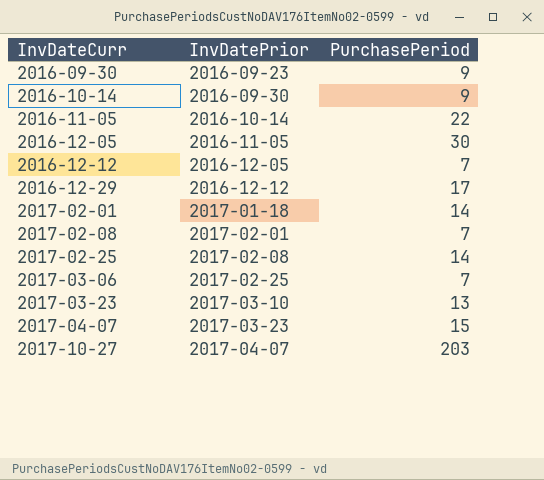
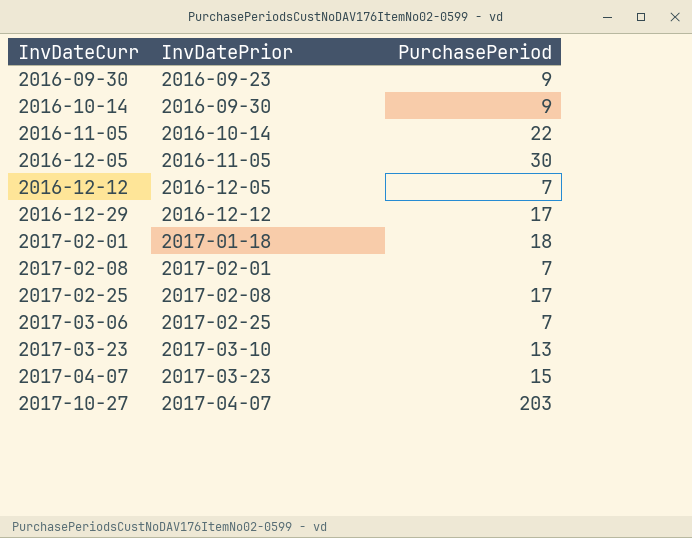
2017-02-01 | PurchasePeriod: 14 -> 18
2017-02-25 | PurchasePeriod: 14 -> 17

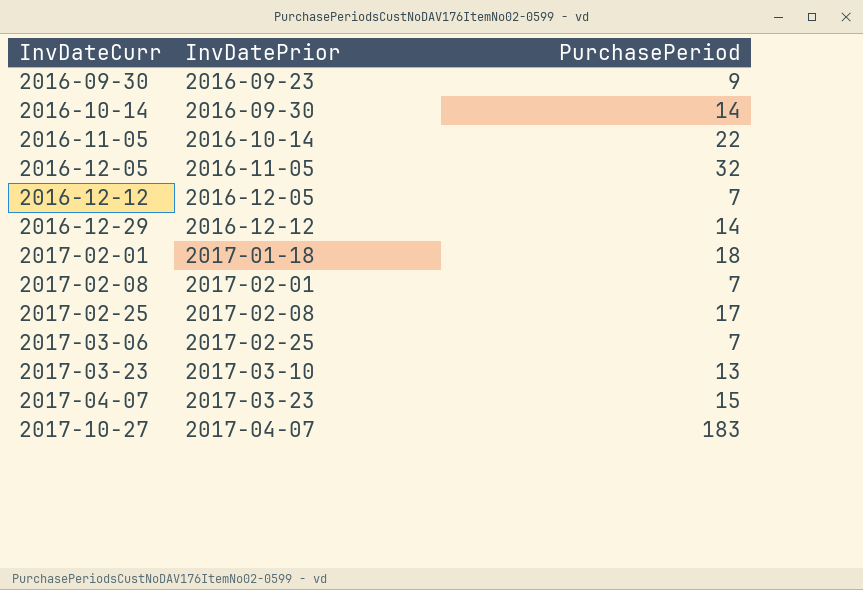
2016-10-14 | PurchasePeriod: 9 -> 14
2016-12-05 | PurchasePeriod: 30 -> 32
2016-12-29 | PurchasePeriod: 17 -> 14
2017-10-27 | PurchasePeriod: 203 -> 183

